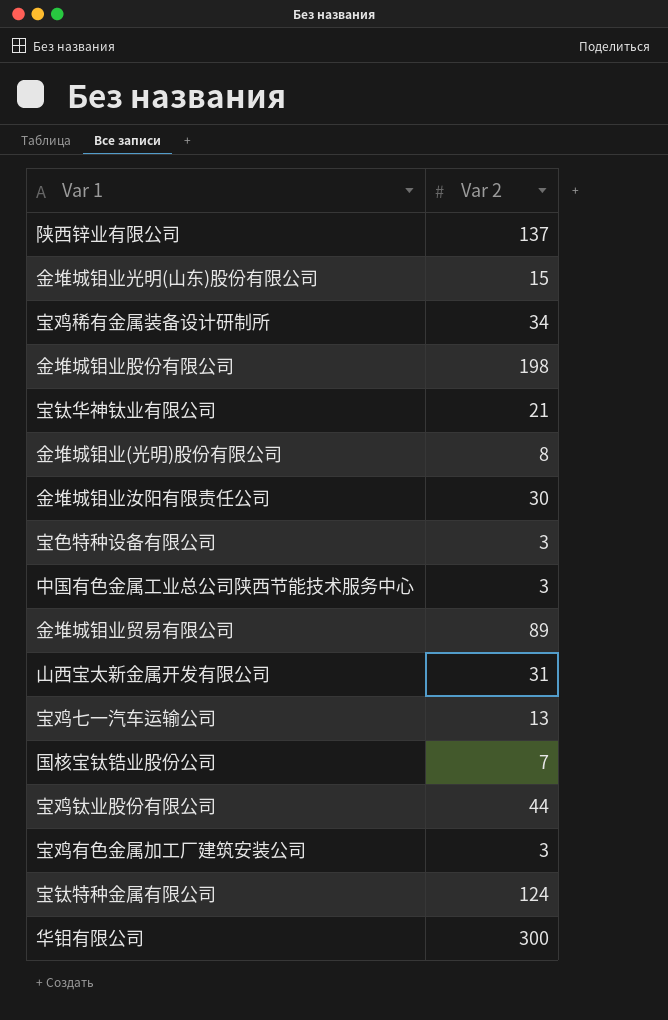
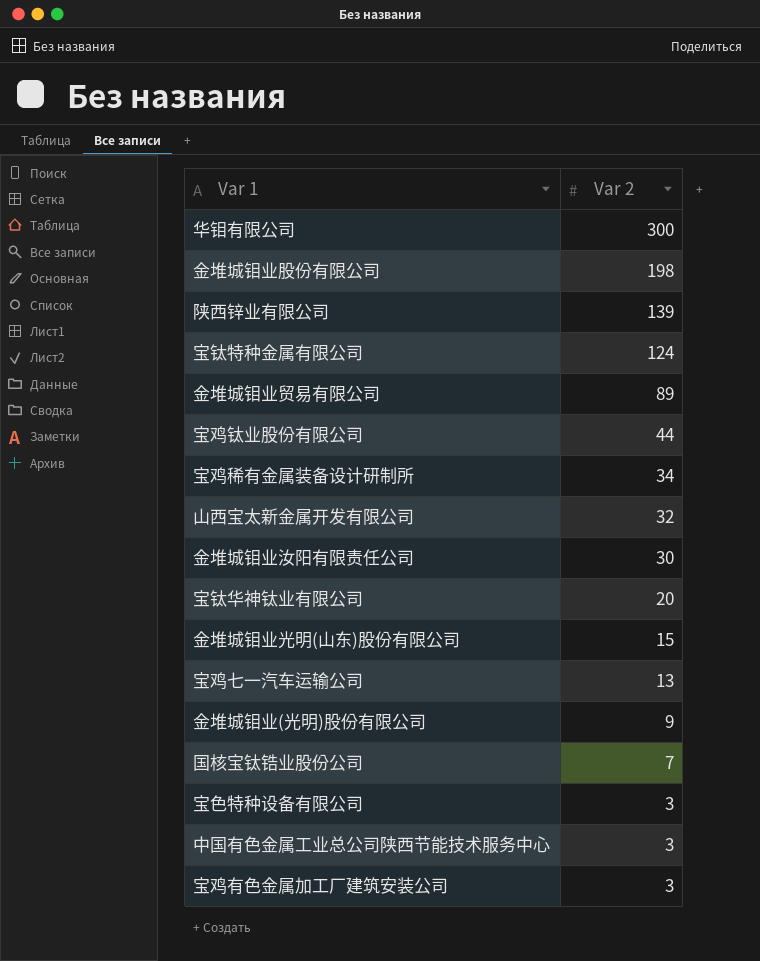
row order: none -> Var 2 descending
陕西锌业有限公司 | Var 2: 137 -> 139
山西宝太新金属开发有限公司 | Var 2: 31 -> 32
宝钛华神钛业有限公司 | Var 2: 21 -> 20
金堆城钼业(光明)股份有限公司 | Var 2: 8 -> 9

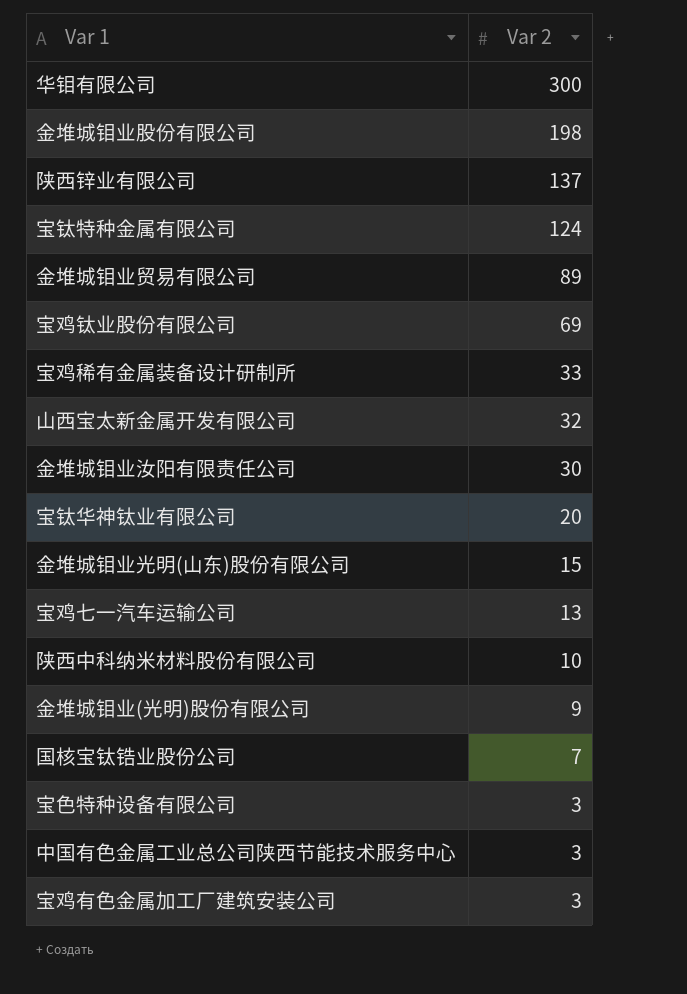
陕西锌业有限公司 | Var 2: 139 -> 137
宝鸡钛业股份有限公司 | Var 2: 44 -> 69
宝鸡稀有金属装备设计研制所 | Var 2: 34 -> 33
row 陕西中科纳米材料股份有限公司: none -> 10

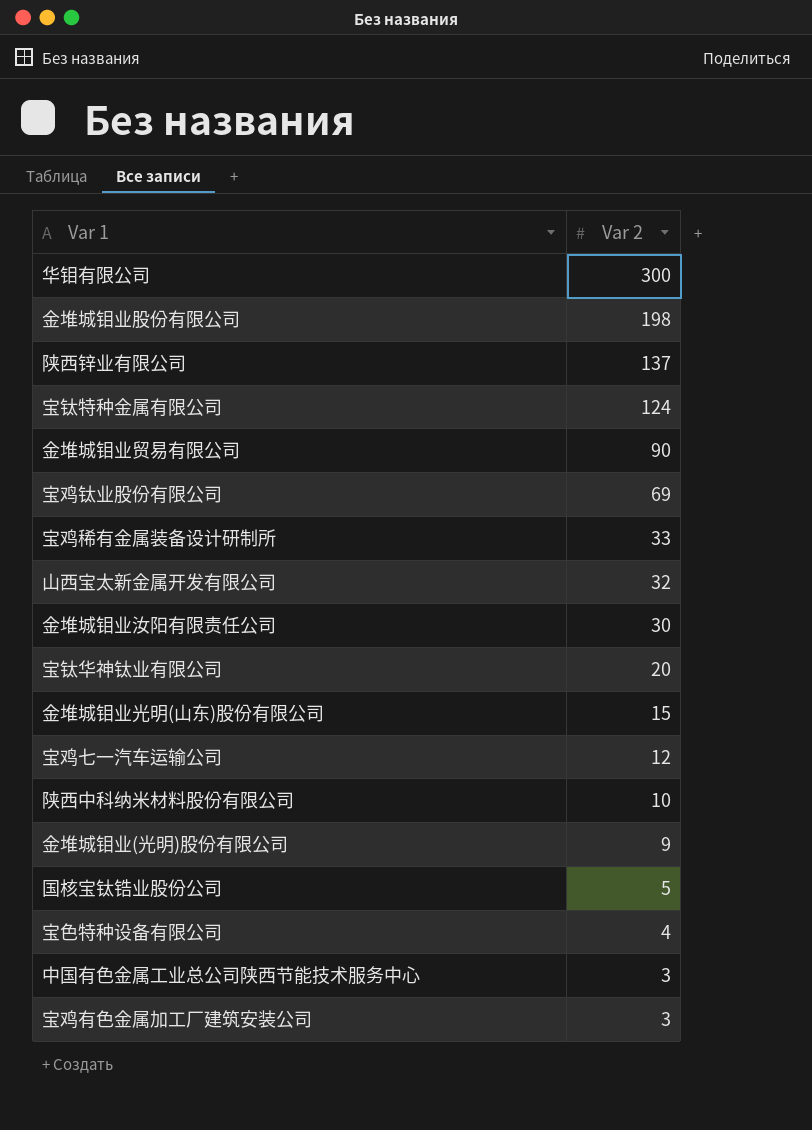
金堆城钼业贸易有限公司 | Var 2: 89 -> 90
宝鸡七一汽车运输公司 | Var 2: 13 -> 12
国核宝钛锆业股份公司 | Var 2: 7 -> 5
宝色特种设备有限公司 | Var 2: 3 -> 4

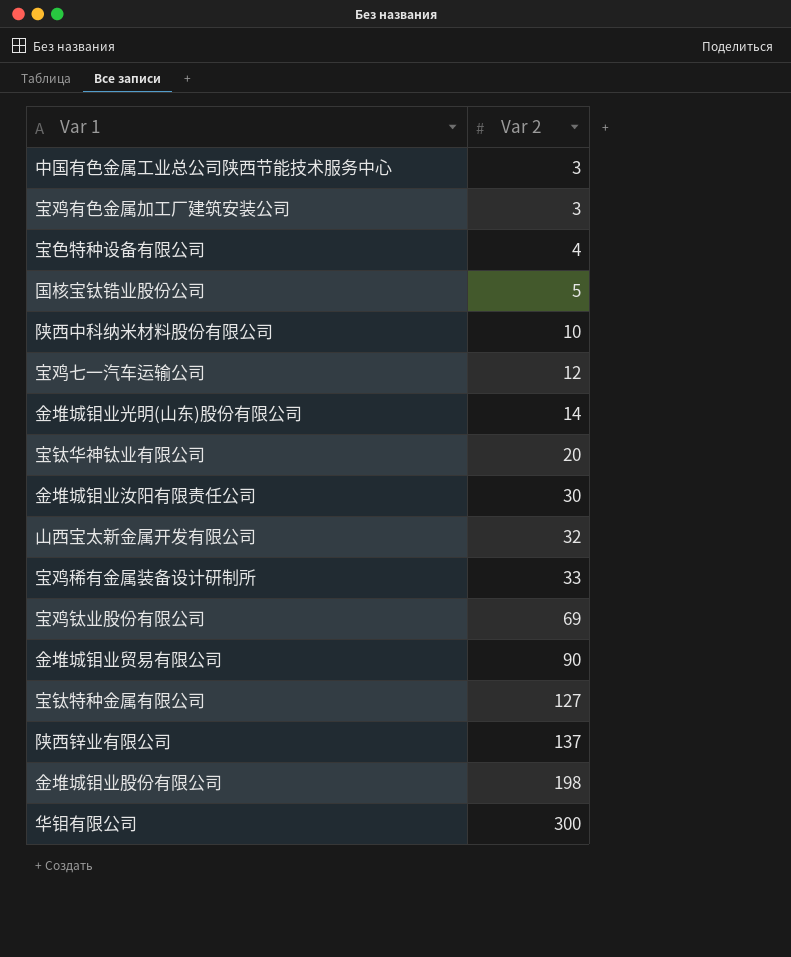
row order: Var 2 descending -> Var 2 ascending
row 金堆城钼业(光明)股份有限公司: 9 -> none
金堆城钼业光明(山东)股份有限公司 | Var 2: 15 -> 14
宝钛特种金属有限公司 | Var 2: 124 -> 127

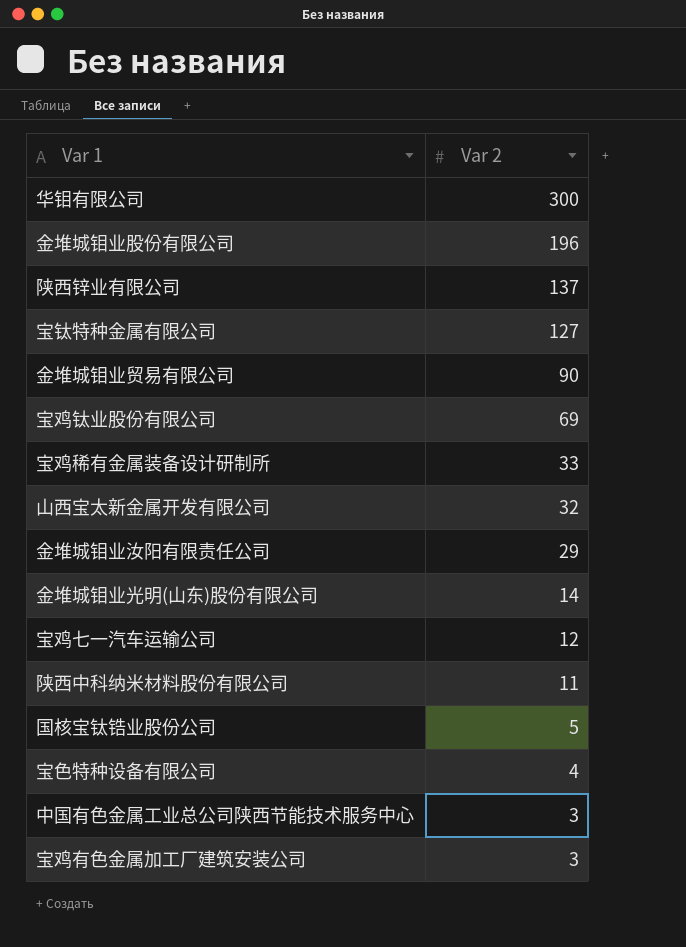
row order: Var 2 ascending -> Var 2 descending
row 宝钛华神钛业有限公司: 20 -> none
金堆城钼业股份有限公司 | Var 2: 198 -> 196
金堆城钼业汝阳有限责任公司 | Var 2: 30 -> 29
陕西中科纳米材料股份有限公司 | Var 2: 10 -> 11

